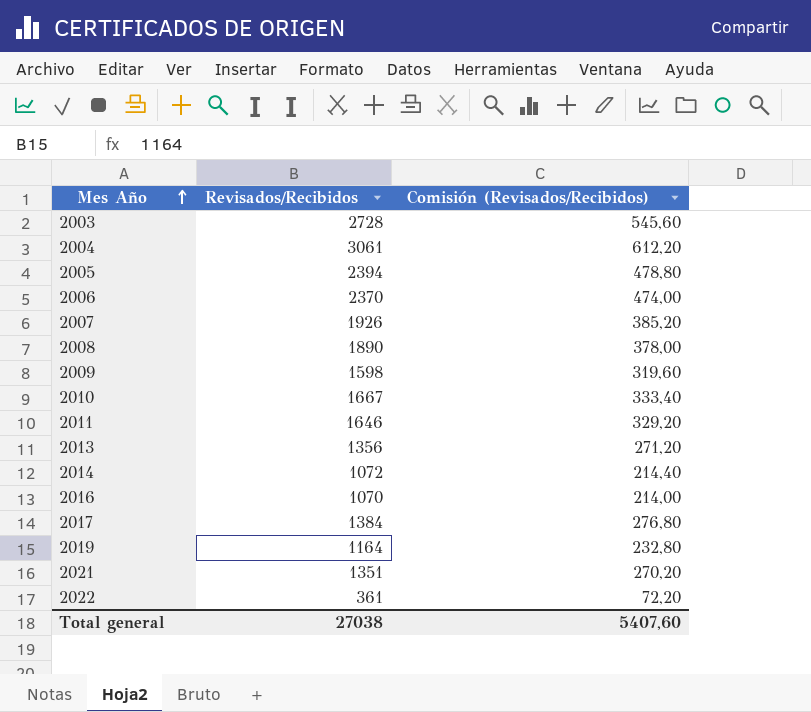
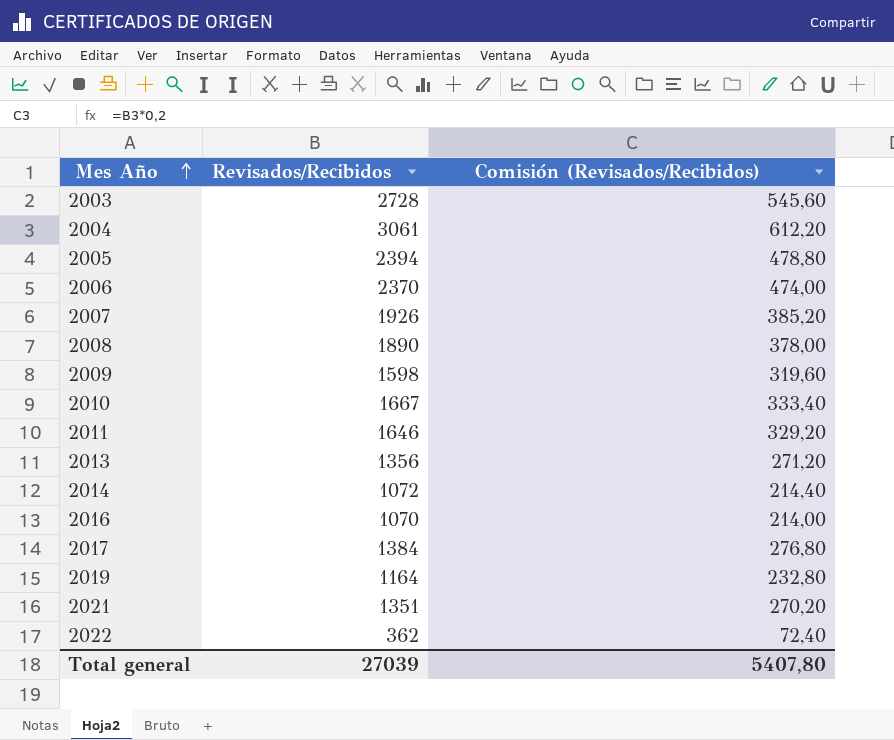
2022 | Revisados/Recibidos: 361 -> 362
2022 | Comisión (Revisados/Recibidos): 72,20 -> 72,40
Total general | Revisados/Recibidos: 27038 -> 27039
Total general | Comisión (Revisados/Recibidos): 5407,60 -> 5407,80

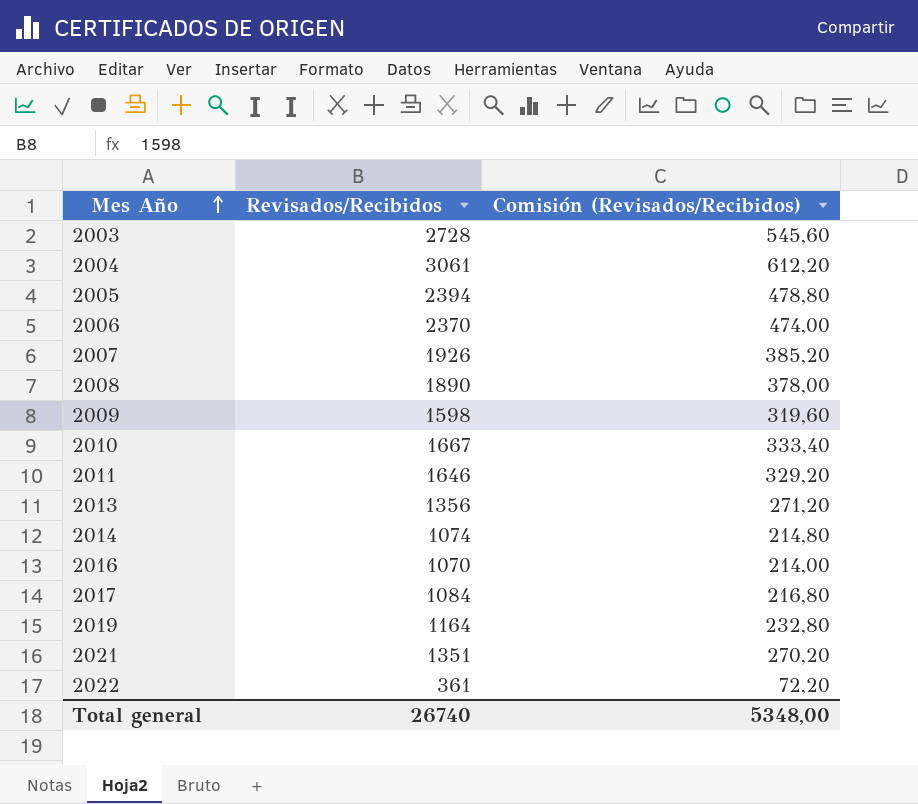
2014 | Revisados/Recibidos: 1072 -> 1074
2014 | Comisión (Revisados/Recibidos): 214,40 -> 214,80
2017 | Revisados/Recibidos: 1384 -> 1084
2017 | Comisión (Revisados/Recibidos): 276,80 -> 216,80
2022 | Revisados/Recibidos: 362 -> 361
2022 | Comisión (Revisados/Recibidos): 72,40 -> 72,20
Total general | Revisados/Recibidos: 27039 -> 26740
Total general | Comisión (Revisados/Recibidos): 5407,80 -> 5348,00

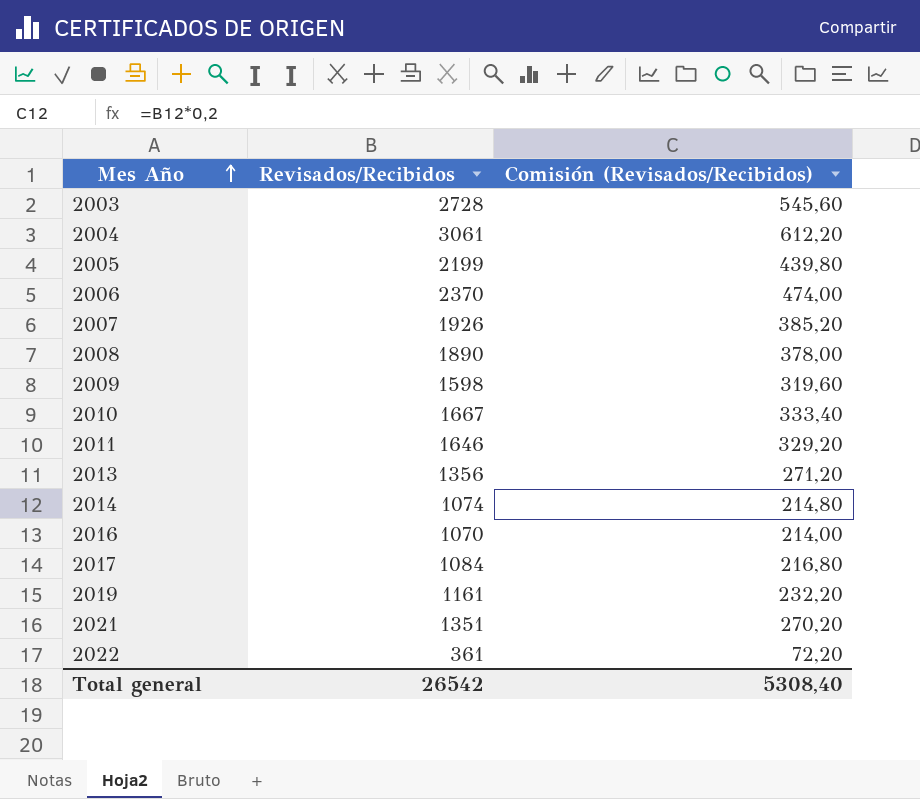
2005 | Revisados/Recibidos: 2394 -> 2199
2005 | Comisión (Revisados/Recibidos): 478,80 -> 439,80
2019 | Revisados/Recibidos: 1164 -> 1161
2019 | Comisión (Revisados/Recibidos): 232,80 -> 232,20
Total general | Revisados/Recibidos: 26740 -> 26542
Total general | Comisión (Revisados/Recibidos): 5348,00 -> 5308,40

